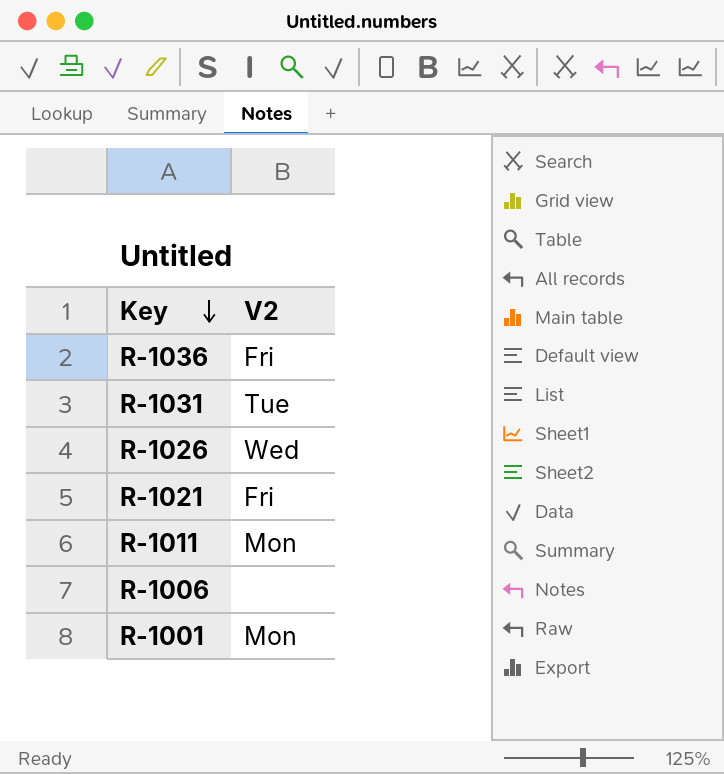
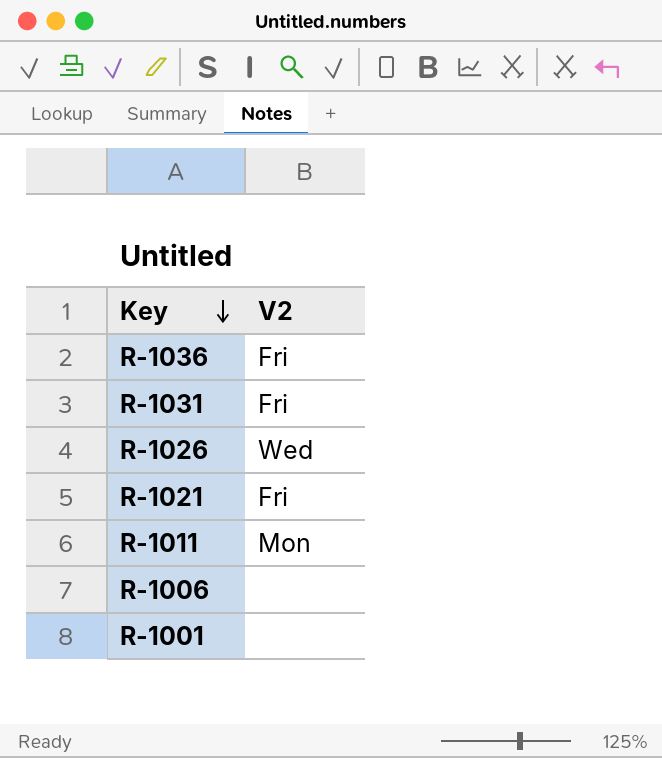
R-1031 | V2: Tue -> Fri
R-1001 | V2: Mon -> none

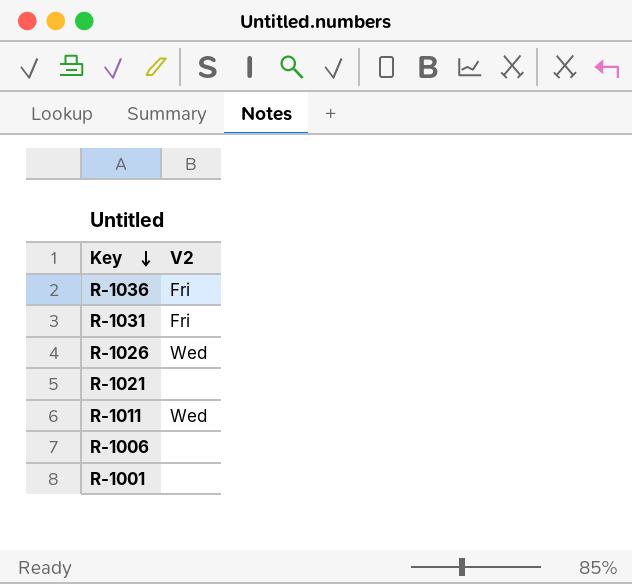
R-1021 | V2: Fri -> none
R-1011 | V2: Mon -> Wed

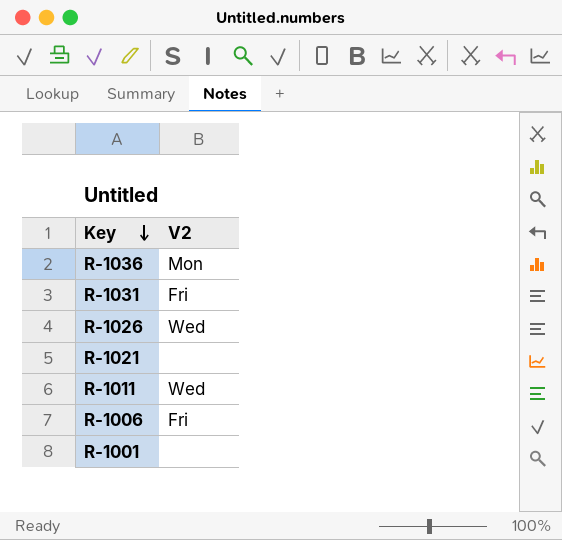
R-1036 | V2: Fri -> Mon
R-1006 | V2: none -> Fri

